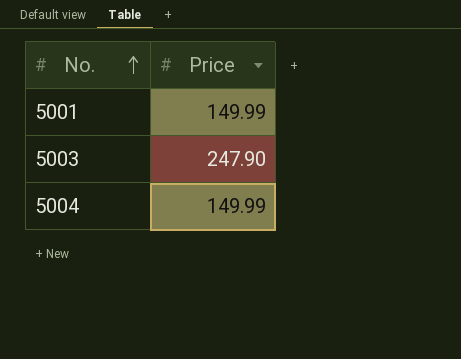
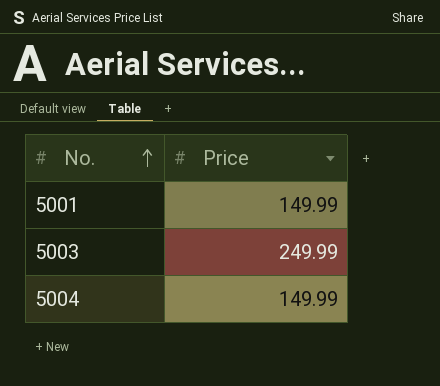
5003 | Price: 247.90 -> 249.99

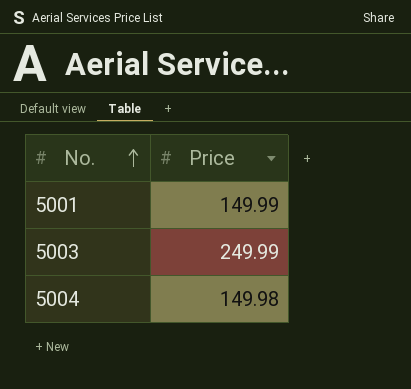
5004 | Price: 149.99 -> 149.98

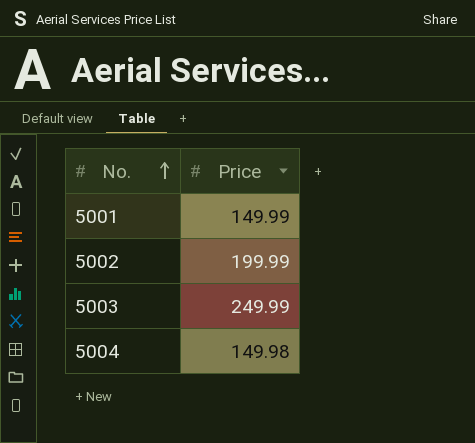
row 5002: none -> 199.99

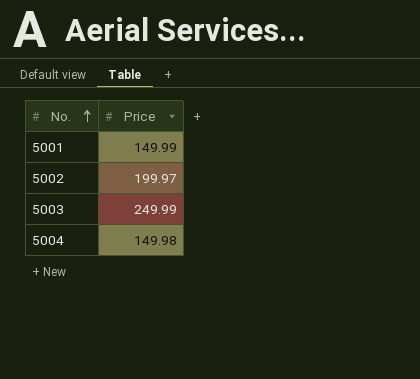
5002 | Price: 199.99 -> 199.97

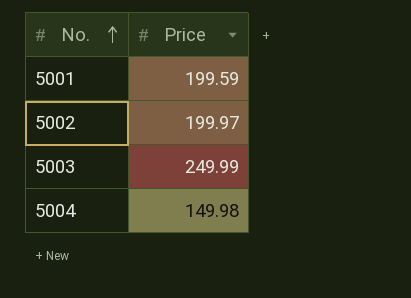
5001 | Price: 149.99 -> 199.59

